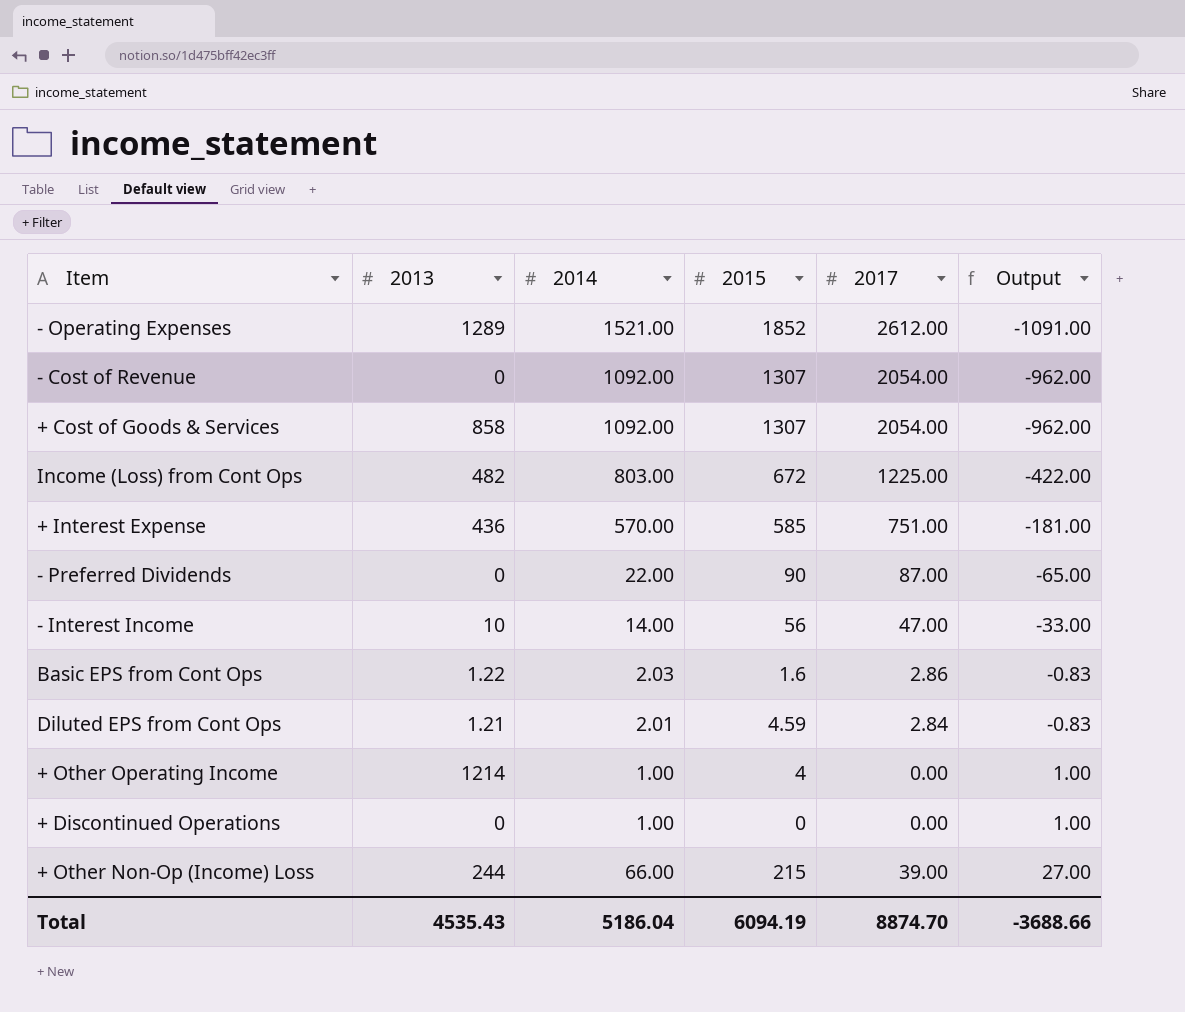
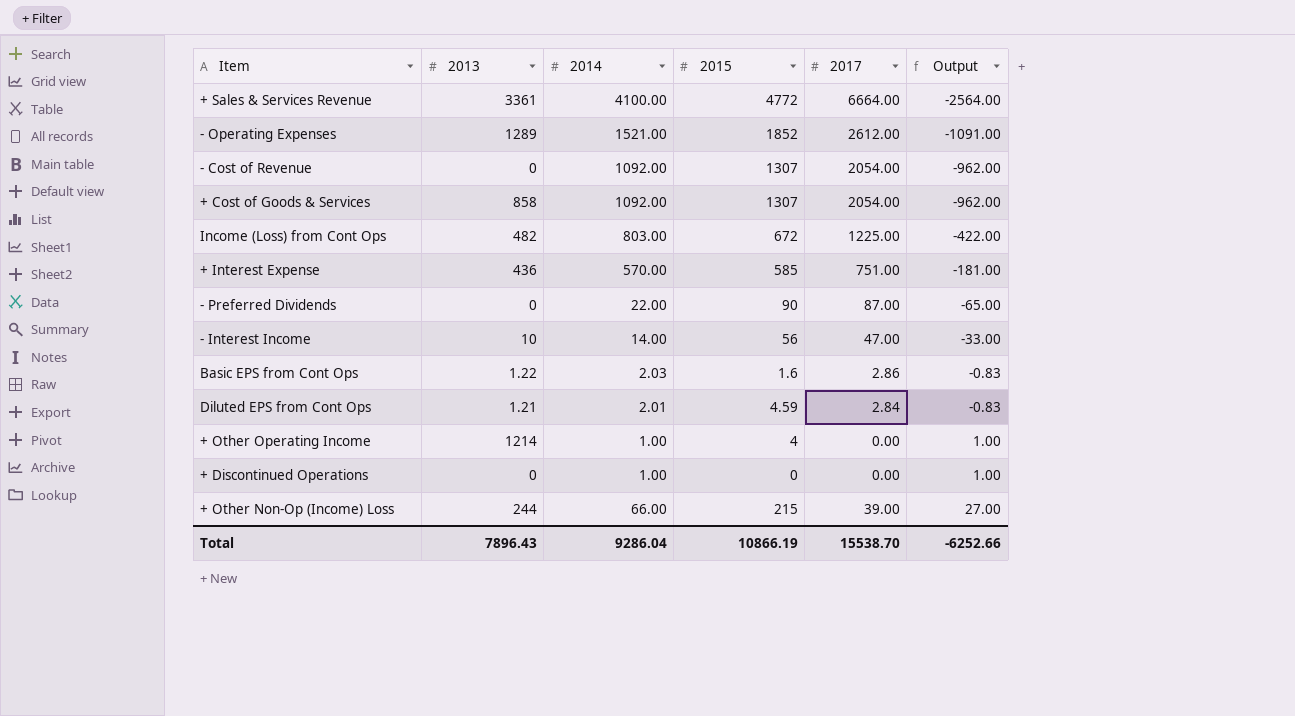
row + Sales & Services Revenue: none -> 3361 | 4100.00 | 4772 | 6664.00 | -2564.00
Total | 2013: 4535.43 -> 7896.43
Total | 2014: 5186.04 -> 9286.04
Total | 2015: 6094.19 -> 10866.19
Total | 2017: 8874.70 -> 15538.70
Total | Output: -3688.66 -> -6252.66

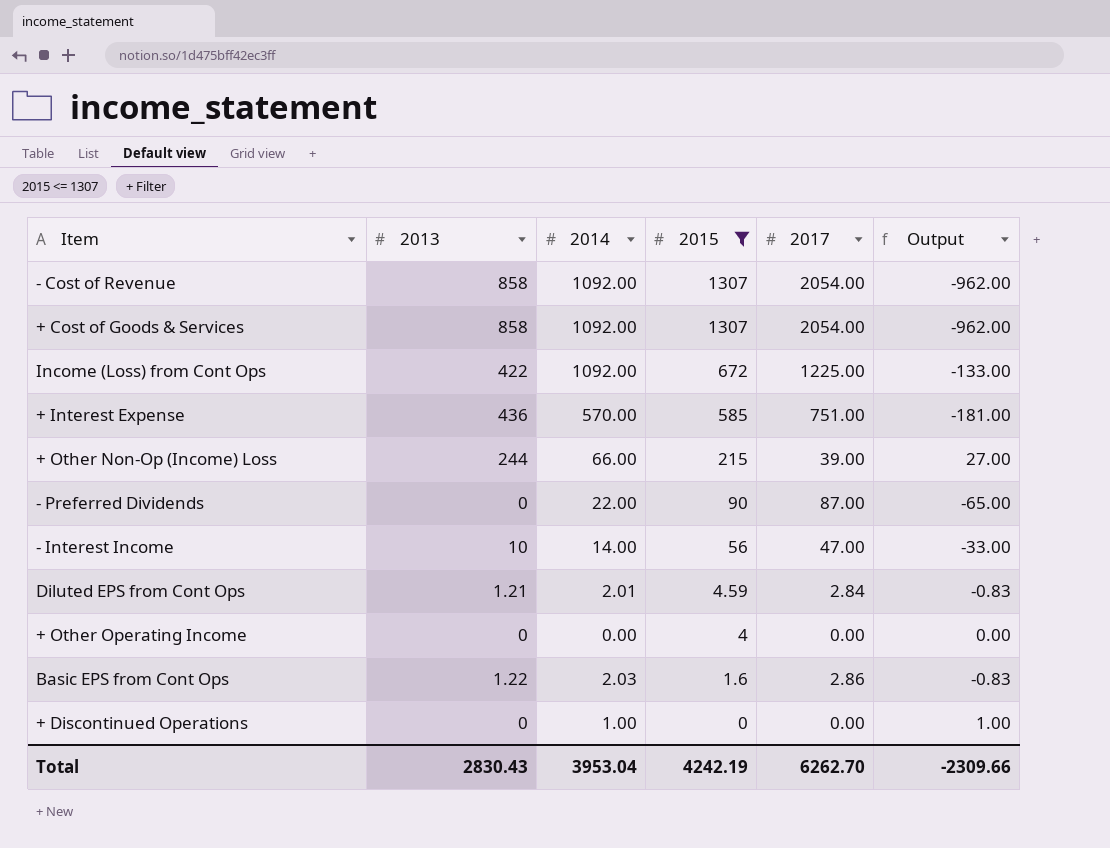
filter: none -> 2015 <= 1307
row order: Output ascending -> 2015 descending
- Cost of Revenue | 2013: 0 -> 858
Income (Loss) from Cont Ops | 2013: 482 -> 422
Income (Loss) from Cont Ops | 2014: 803.00 -> 1092.00
Income (Loss) from Cont Ops | Output: -422.00 -> -133.00
+ Other Operating Income | 2013: 1214 -> 0
+ Other Operating Income | 2014: 1.00 -> 0.00
+ Other Operating Income | Output: 1.00 -> 0.00
Total | 2013: 7896.43 -> 2830.43
Total | 2014: 9286.04 -> 3953.04
Total | 2015: 10866.19 -> 4242.19
Total | 2017: 15538.70 -> 6262.70
Total | Output: -6252.66 -> -2309.66

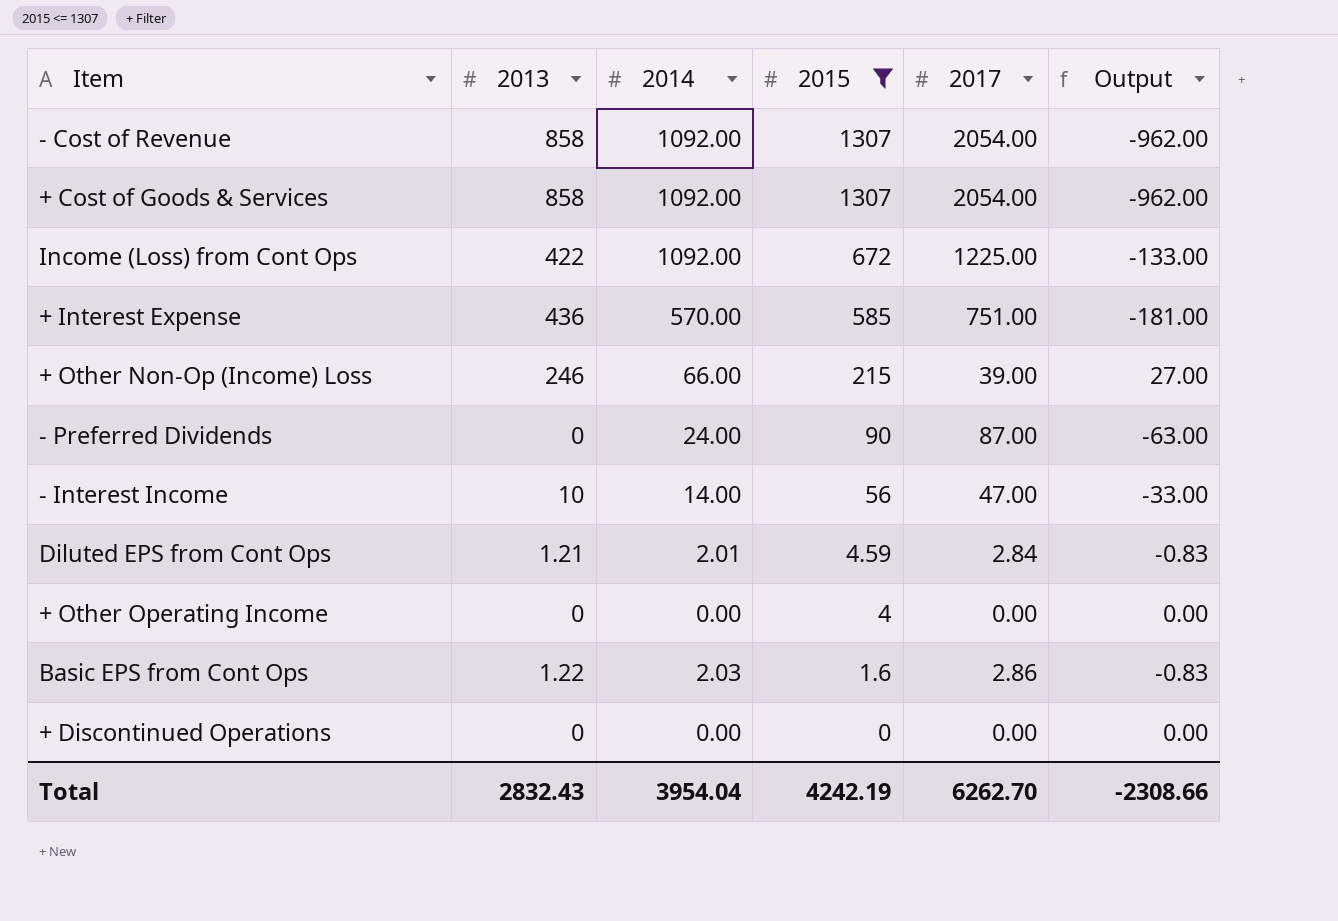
+ Other Non-Op (Income) Loss | 2013: 244 -> 246
- Preferred Dividends | 2014: 22.00 -> 24.00
- Preferred Dividends | Output: -65.00 -> -63.00
+ Discontinued Operations | 2014: 1.00 -> 0.00
+ Discontinued Operations | Output: 1.00 -> 0.00
Total | 2013: 2830.43 -> 2832.43
Total | 2014: 3953.04 -> 3954.04
Total | Output: -2309.66 -> -2308.66

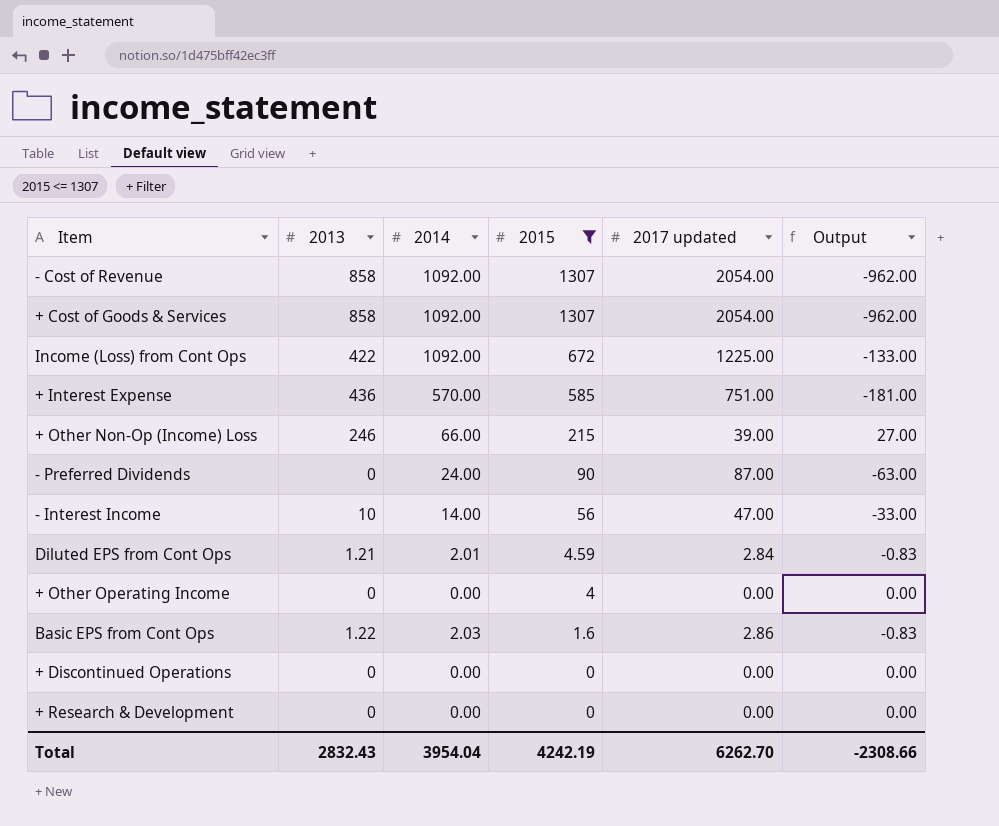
column name: 2017 -> 2017 updated
row + Research & Development: none -> 0 | 0.00 | 0 | 0.00 | 0.00

